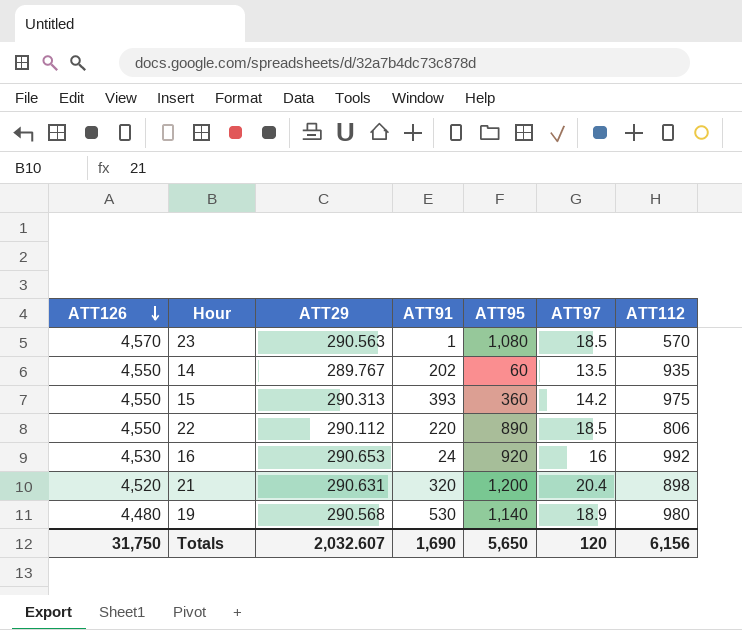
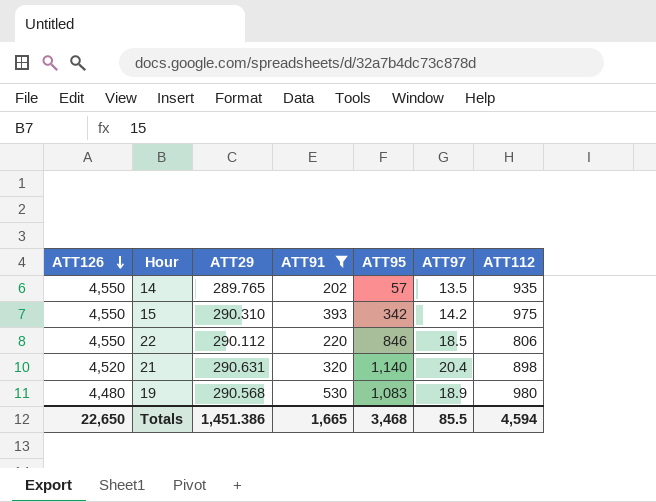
filter: none -> ATT91 >= 202
14 | ATT29: 289.767 -> 289.765
14 | ATT95: 60 -> 57
15 | ATT29: 290.313 -> 290.310
15 | ATT95: 360 -> 342
22 | ATT95: 890 -> 846
21 | ATT95: 1,200 -> 1,140
19 | ATT95: 1,140 -> 1,083
Totals | ATT126: 31,750 -> 22,650
Totals | ATT29: 2,032.607 -> 1,451.386
Totals | ATT91: 1,690 -> 1,665
Totals | ATT95: 5,650 -> 3,468
Totals | ATT97: 120 -> 85.5
Totals | ATT112: 6,156 -> 4,594

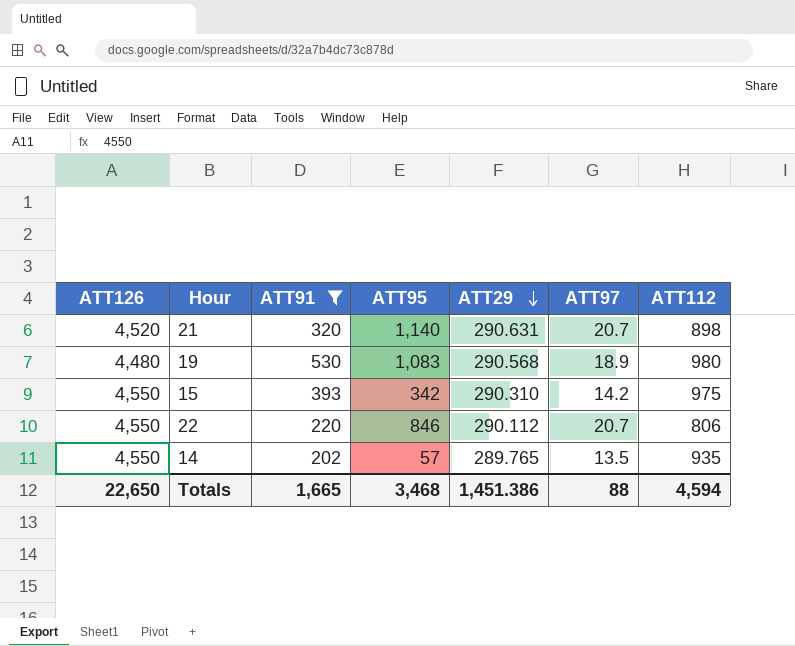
row order: ATT126 descending -> ATT29 descending
column ATT29 | position: 3 -> 5
21 | ATT97: 20.4 -> 20.7
22 | ATT97: 18.5 -> 20.7
Totals | ATT97: 85.5 -> 88

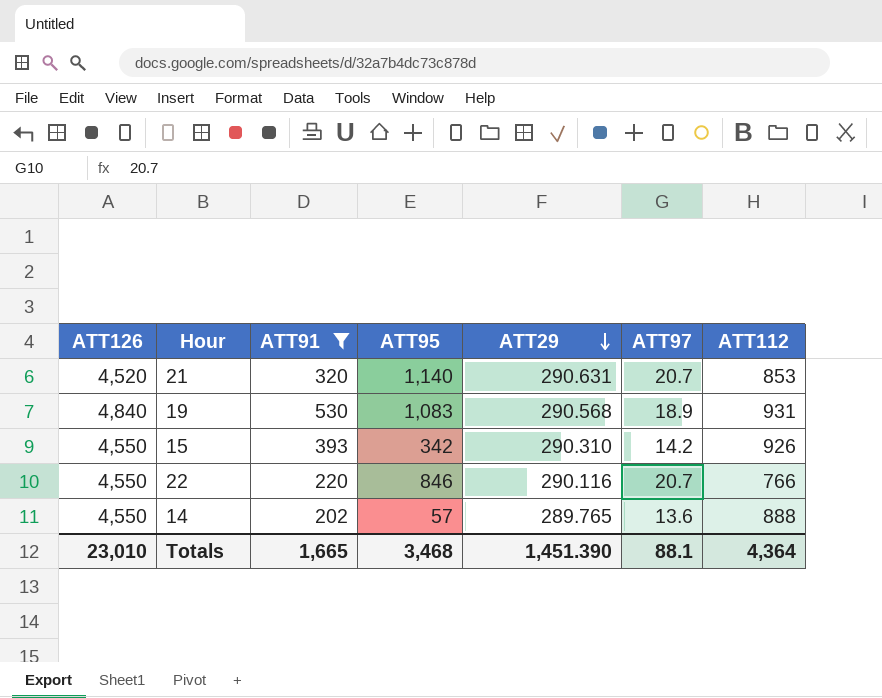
21 | ATT112: 898 -> 853
19 | ATT126: 4,480 -> 4,840
19 | ATT112: 980 -> 931
15 | ATT112: 975 -> 926
22 | ATT29: 290.112 -> 290.116
22 | ATT112: 806 -> 766
14 | ATT97: 13.5 -> 13.6
14 | ATT112: 935 -> 888
Totals | ATT126: 22,650 -> 23,010
Totals | ATT29: 1,451.386 -> 1,451.390
Totals | ATT97: 88 -> 88.1
Totals | ATT112: 4,594 -> 4,364

